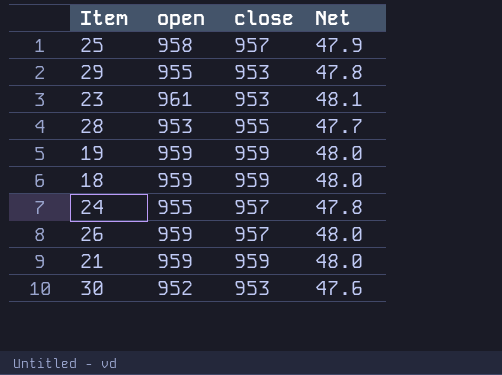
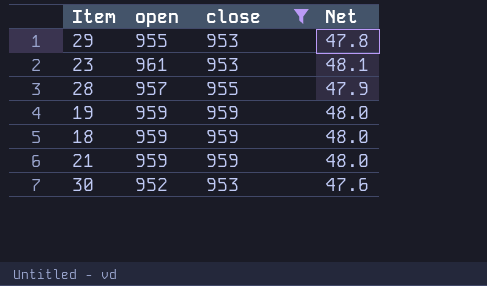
filter: none -> close != 957
28 | open: 953 -> 957
28 | Net: 47.7 -> 47.9

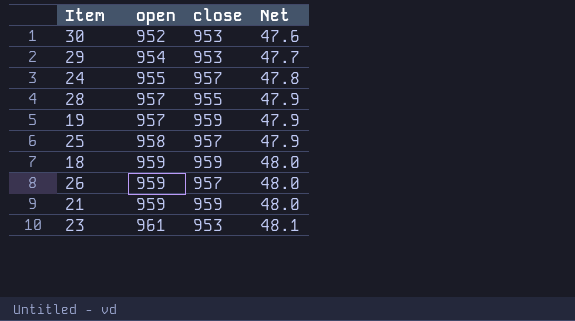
filter: close != 957 -> none
row order: none -> open ascending
29 | open: 955 -> 954
29 | Net: 47.8 -> 47.7
19 | open: 959 -> 957
19 | Net: 48.0 -> 47.9

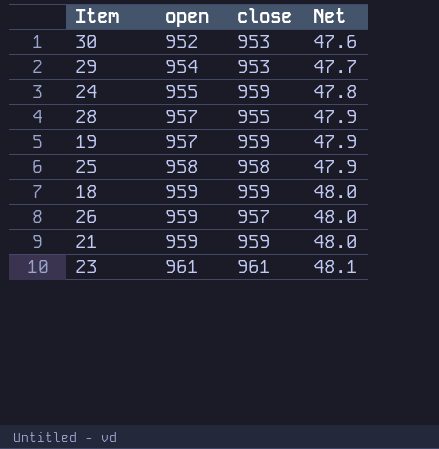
24 | close: 957 -> 959
25 | close: 957 -> 958
23 | close: 953 -> 961

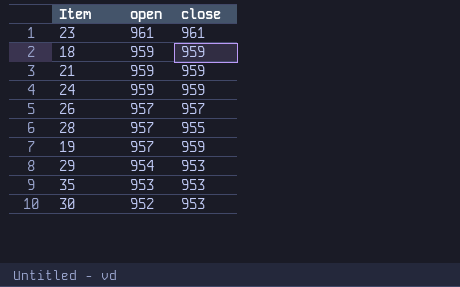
row order: open ascending -> open descending
column Net | formula: [open] * 0.05 -> none
row 25: 958 | 958 | 47.9 -> none
24 | open: 955 -> 959
26 | open: 959 -> 957
row 35: none -> 953 | 953

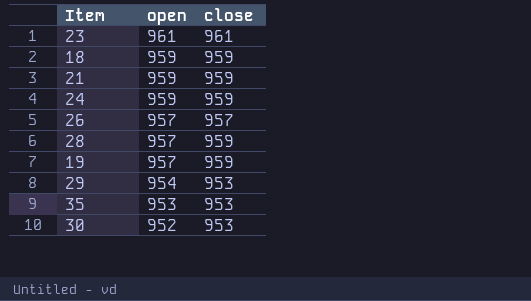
28 | close: 955 -> 959

